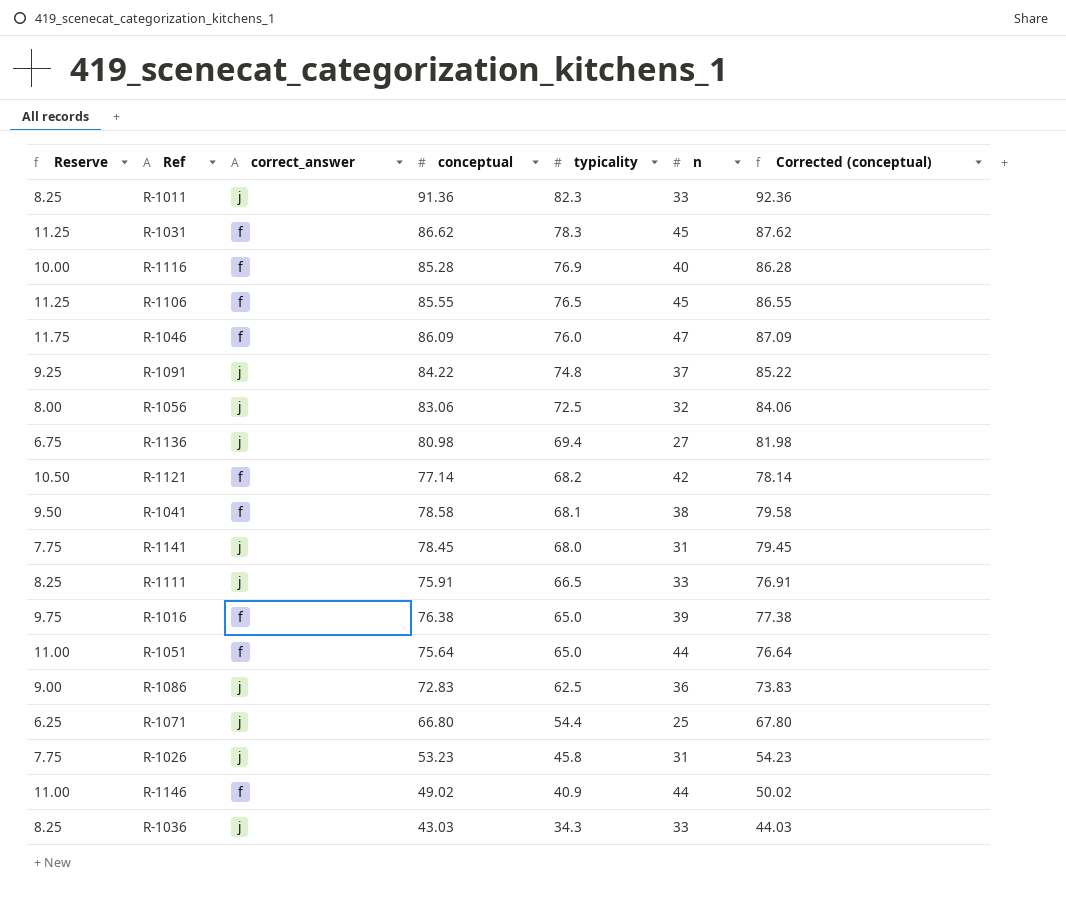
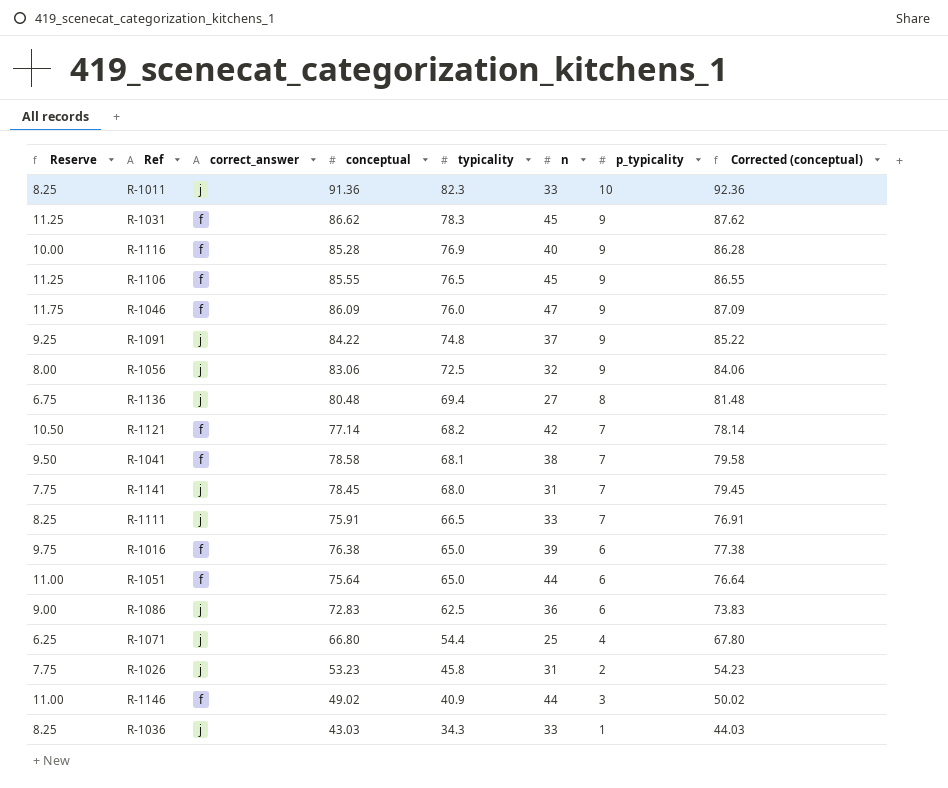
column p_typicality | position: none -> 7
R-1136 | conceptual: 80.98 -> 80.48
R-1136 | Corrected (conceptual): 81.98 -> 81.48

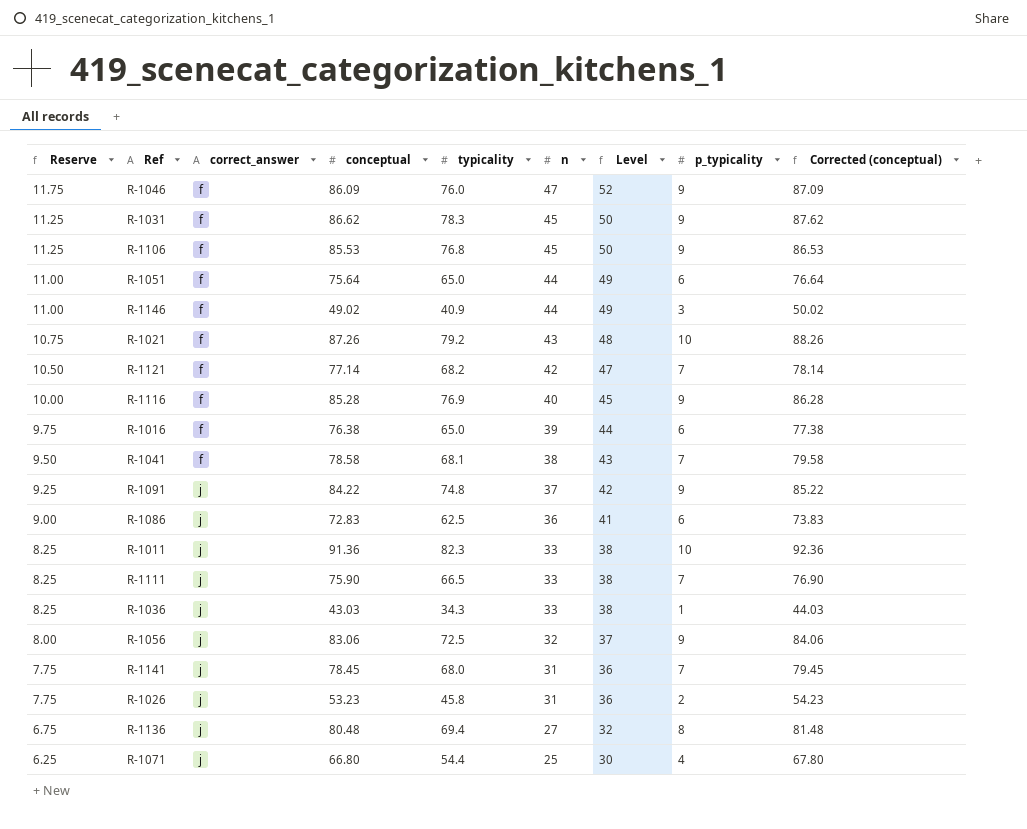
row order: typicality descending -> Reserve descending
column Level | formula: none -> [n] + 5
R-1106 | conceptual: 85.55 -> 85.53
R-1106 | typicality: 76.5 -> 76.8
R-1106 | Corrected (conceptual): 86.55 -> 86.53
row R-1021: none -> 10.75 | f | 87.26 | 79.2 | 43 | 48 | 10 | 88.26
R-1111 | conceptual: 75.91 -> 75.90
R-1111 | Corrected (conceptual): 76.91 -> 76.90

